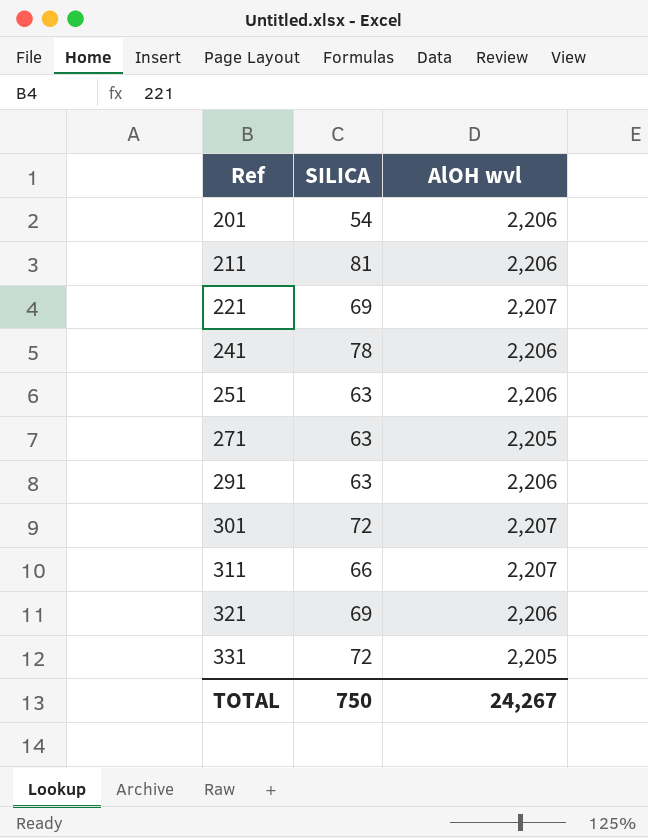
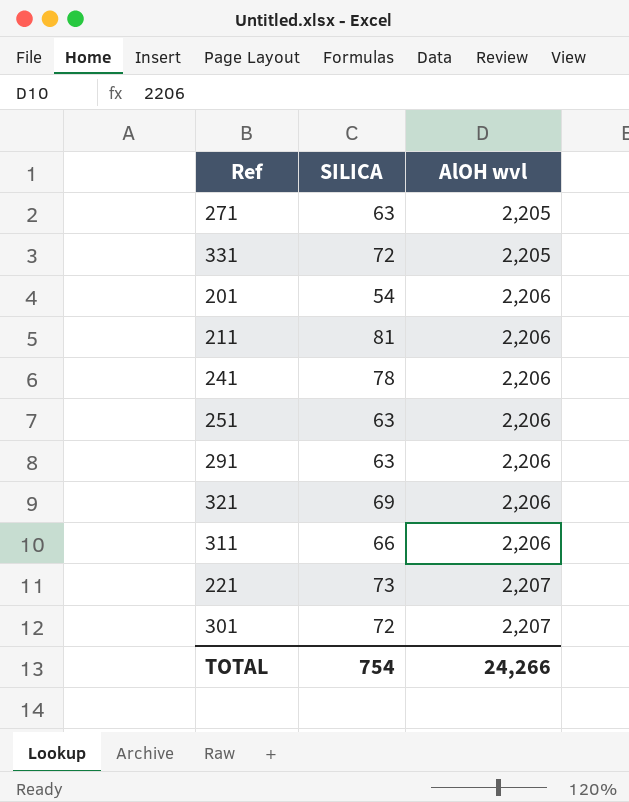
row order: Ref ascending -> AlOH wvl ascending
311 | AlOH wvl: 2,207 -> 2,206
221 | SILICA: 69 -> 73
TOTAL | SILICA: 750 -> 754
TOTAL | AlOH wvl: 24,267 -> 24,266

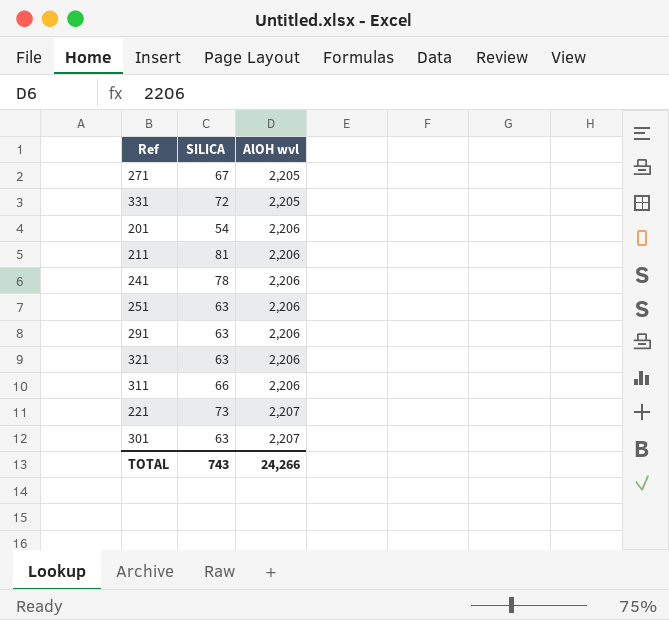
271 | SILICA: 63 -> 67
321 | SILICA: 69 -> 63
301 | SILICA: 72 -> 63
TOTAL | SILICA: 754 -> 743

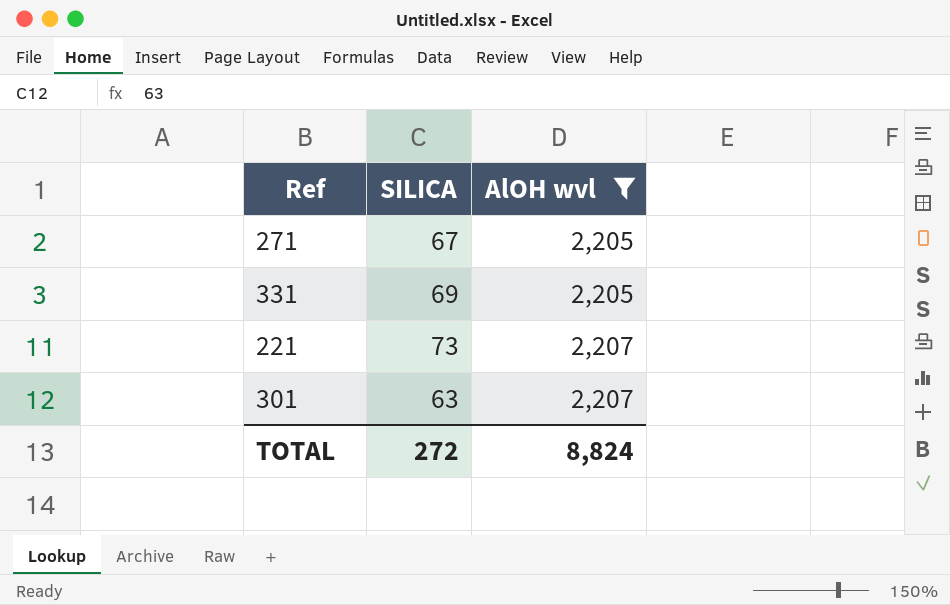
filter: none -> AlOH wvl != 2,206
331 | SILICA: 72 -> 69
TOTAL | SILICA: 743 -> 272
TOTAL | AlOH wvl: 24,266 -> 8,824

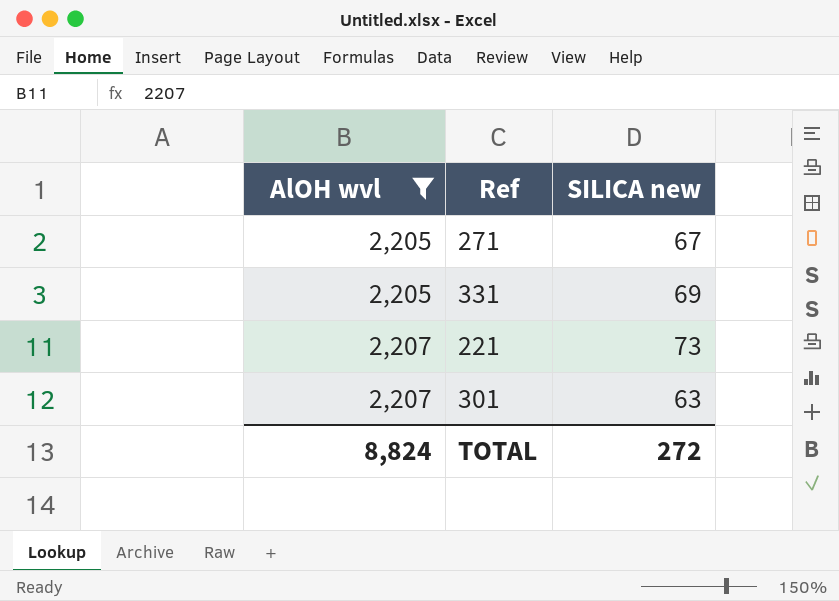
column AlOH wvl | position: 3 -> 1
column name: SILICA -> SILICA new

